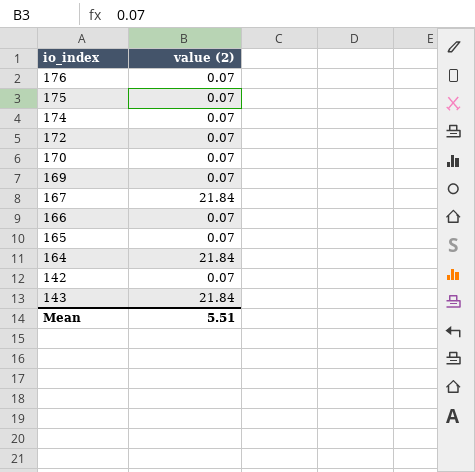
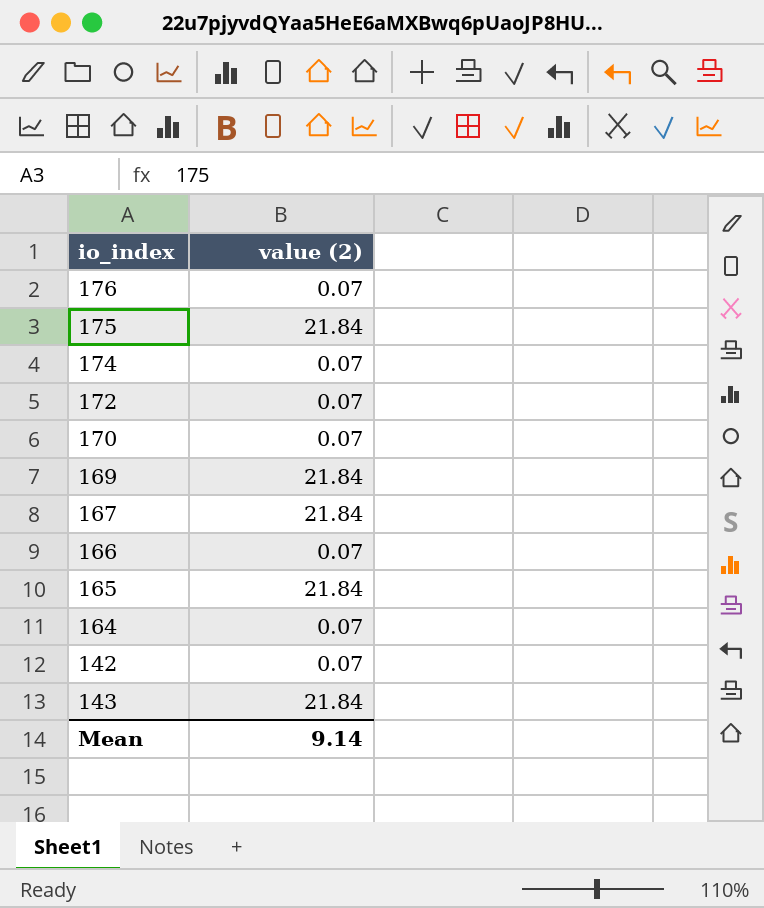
175 | value (2): 0.07 -> 21.84
169 | value (2): 0.07 -> 21.84
165 | value (2): 0.07 -> 21.84
164 | value (2): 21.84 -> 0.07
Mean | value (2): 5.51 -> 9.14

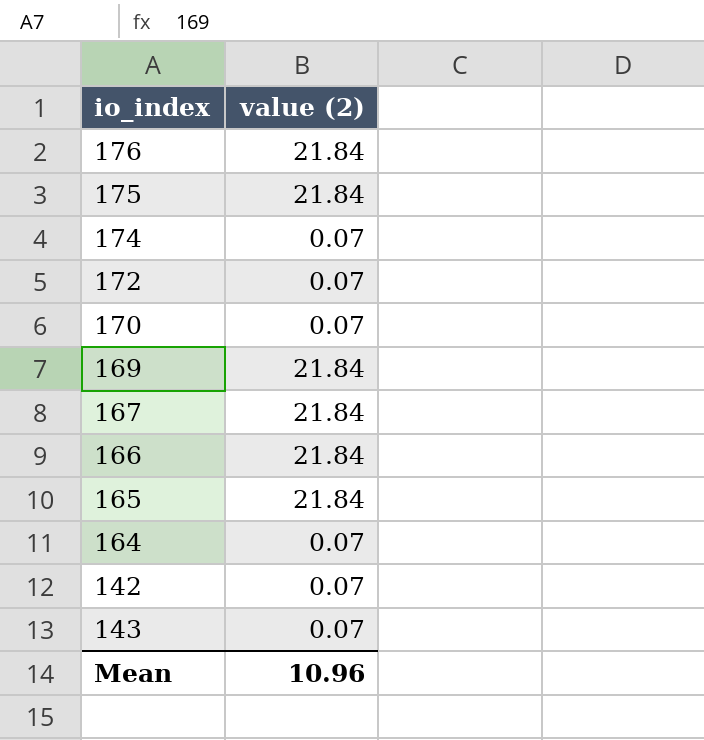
176 | value (2): 0.07 -> 21.84
166 | value (2): 0.07 -> 21.84
143 | value (2): 21.84 -> 0.07
Mean | value (2): 9.14 -> 10.96

